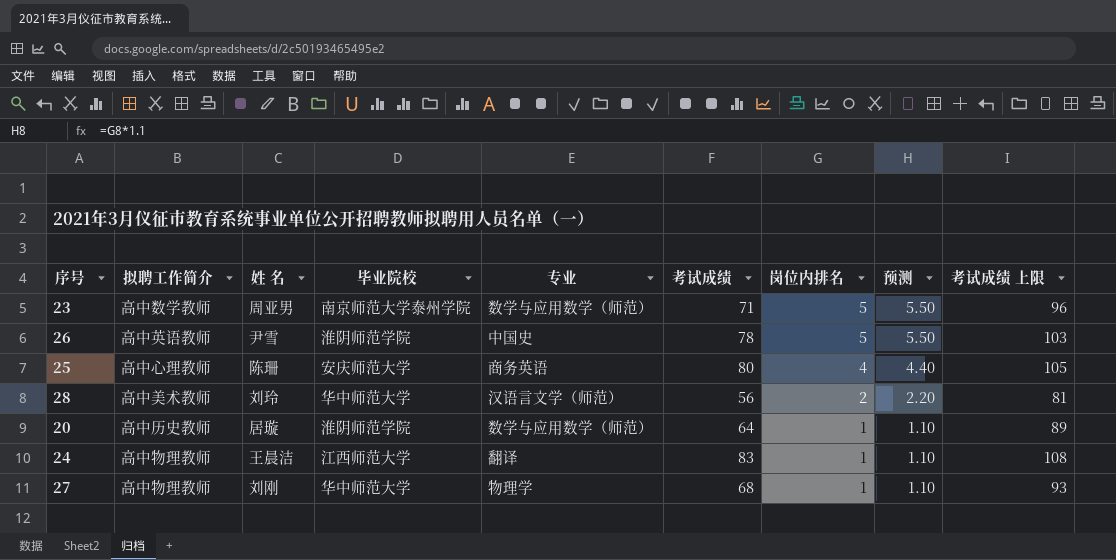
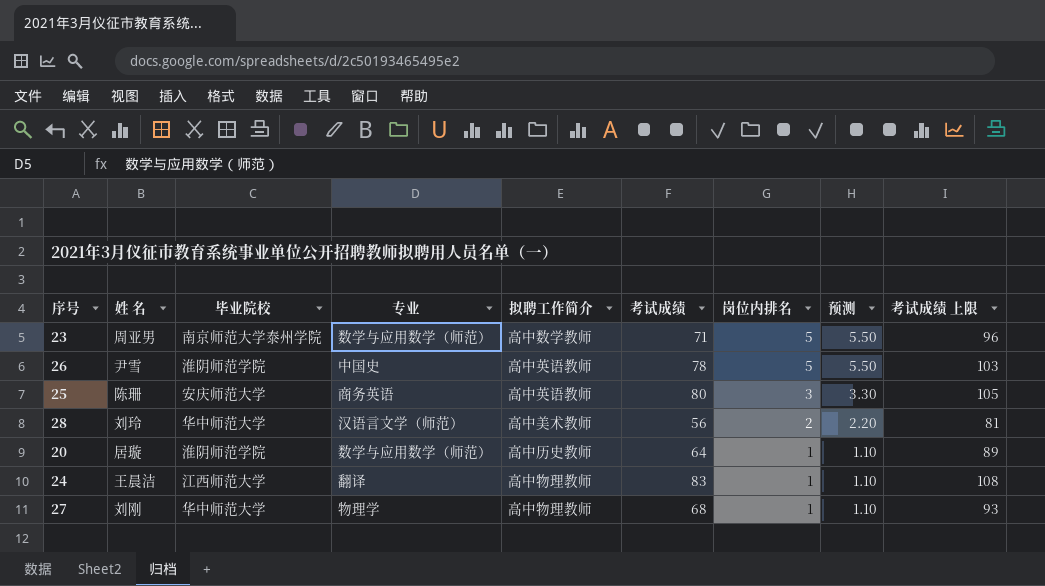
column 拟聘工作简介 | position: 2 -> 5
25 | 拟聘工作简介: 高中心理教师 -> 高中英语教师
25 | 岗位内排名: 4 -> 3
25 | 预测: 4.40 -> 3.30

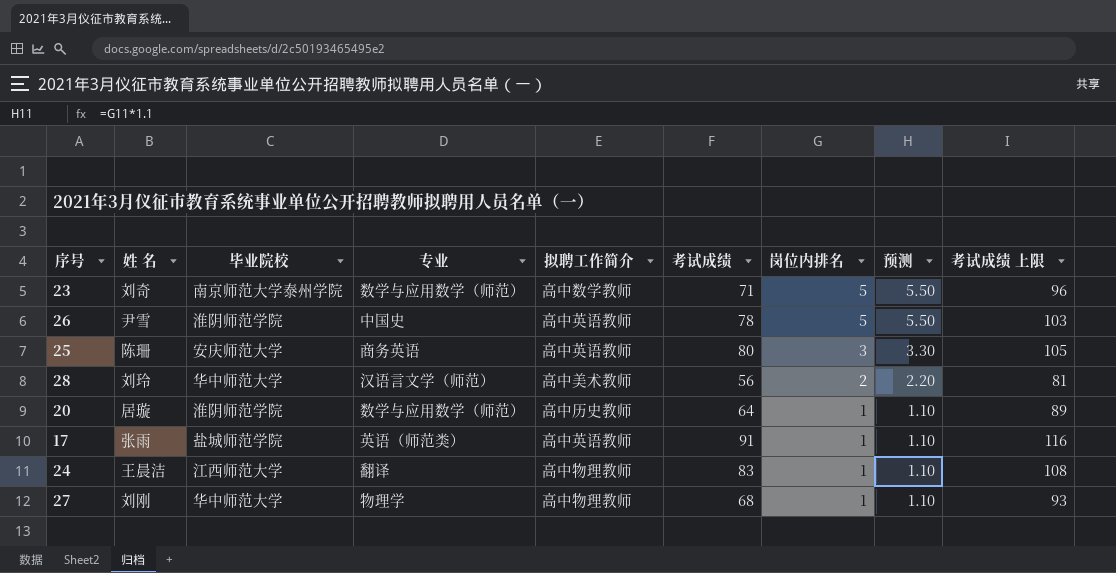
23 | 姓 名: 周亚男 -> 刘奇
row 17: none -> 张雨 | 盐城师范学院 | 英语（师范类） | 高中英语教师 | 91 | 1 | 1.10 | 116

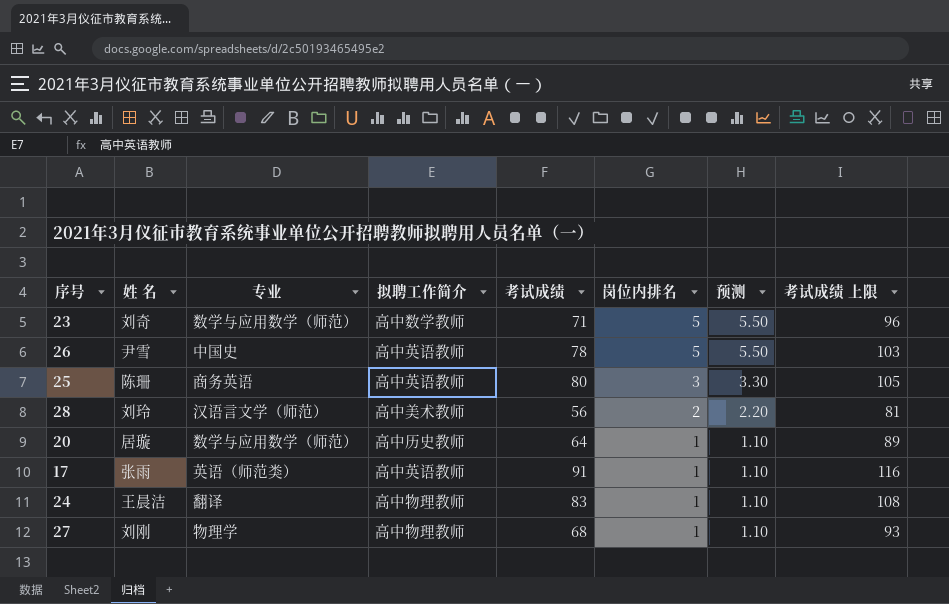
column 毕业院校 | position: 3 -> none

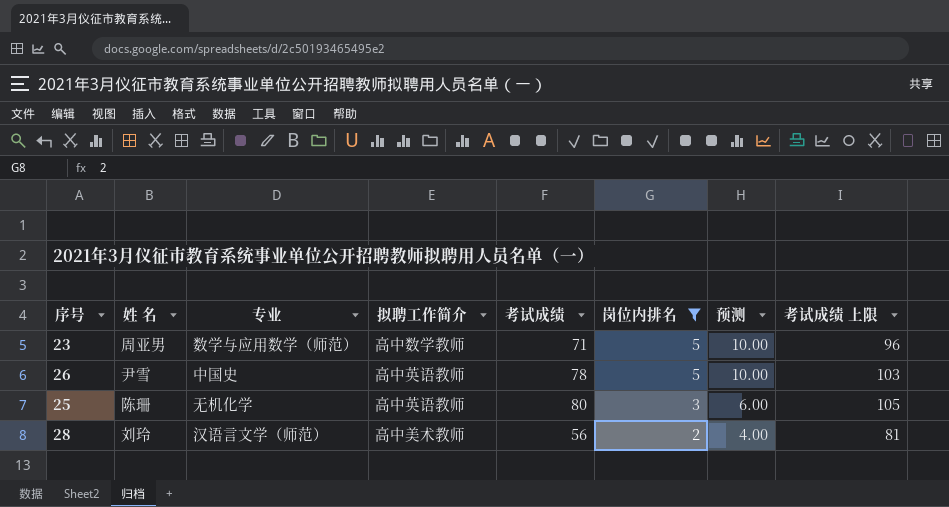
filter: none -> 岗位内排名 != 1
column 预测 | formula: [岗位内排名] * 1.1 -> [岗位内排名] * 2
23 | 姓 名: 刘奇 -> 周亚男
25 | 专业: 商务英语 -> 无机化学

